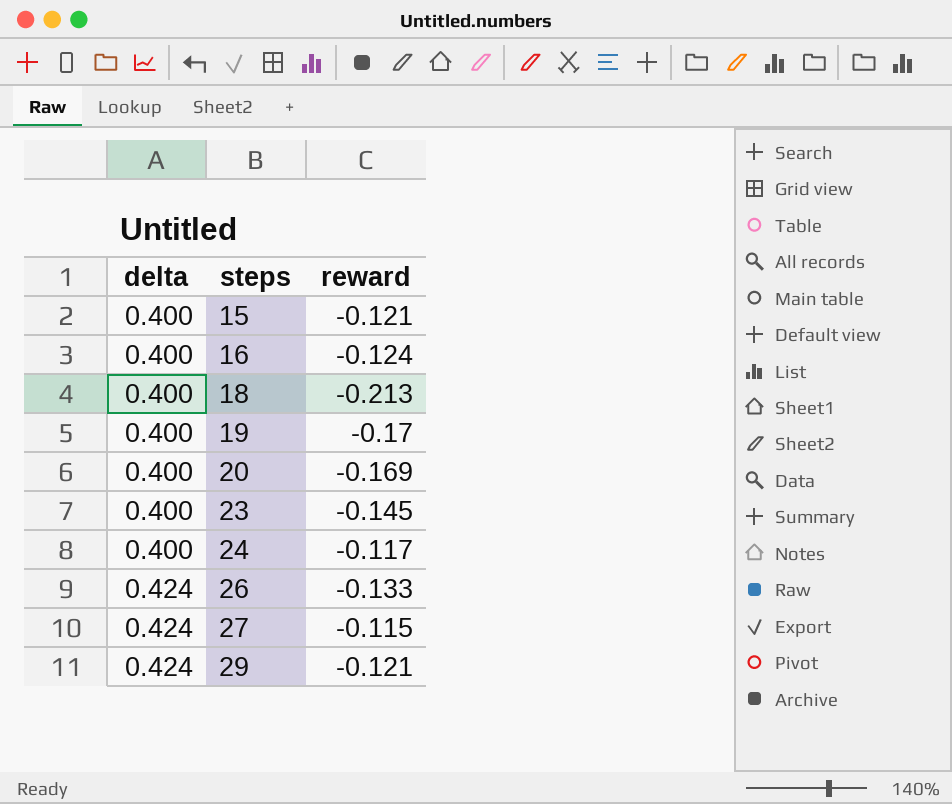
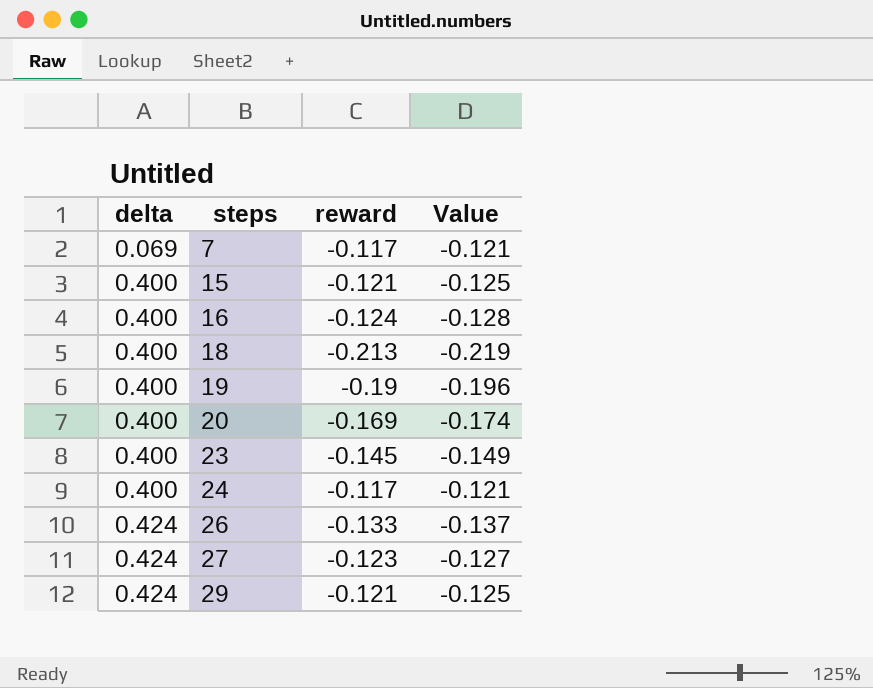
column Value | formula: none -> [reward] * 1.03
row 7: none -> 0.069 | -0.117 | -0.121
19 | reward: -0.17 -> -0.19
27 | reward: -0.115 -> -0.123

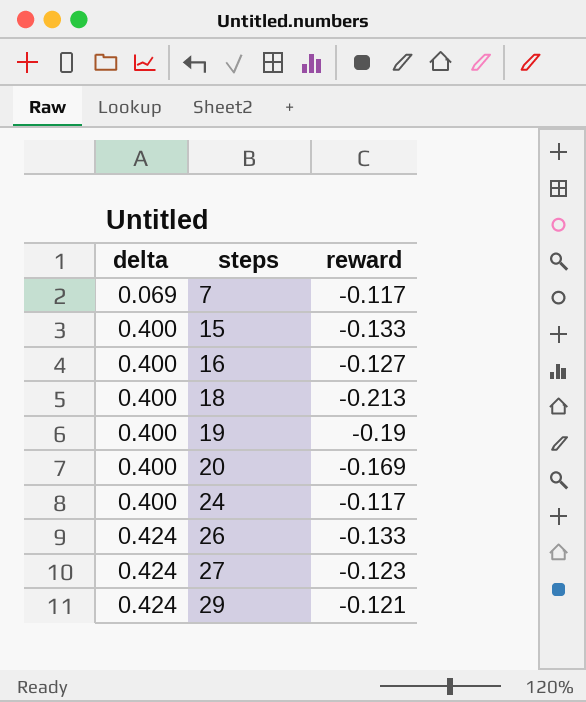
column Value | formula: [reward] * 1.03 -> none
row 23: 0.400 | -0.145 | -0.149 -> none
15 | reward: -0.121 -> -0.133
16 | reward: -0.124 -> -0.127

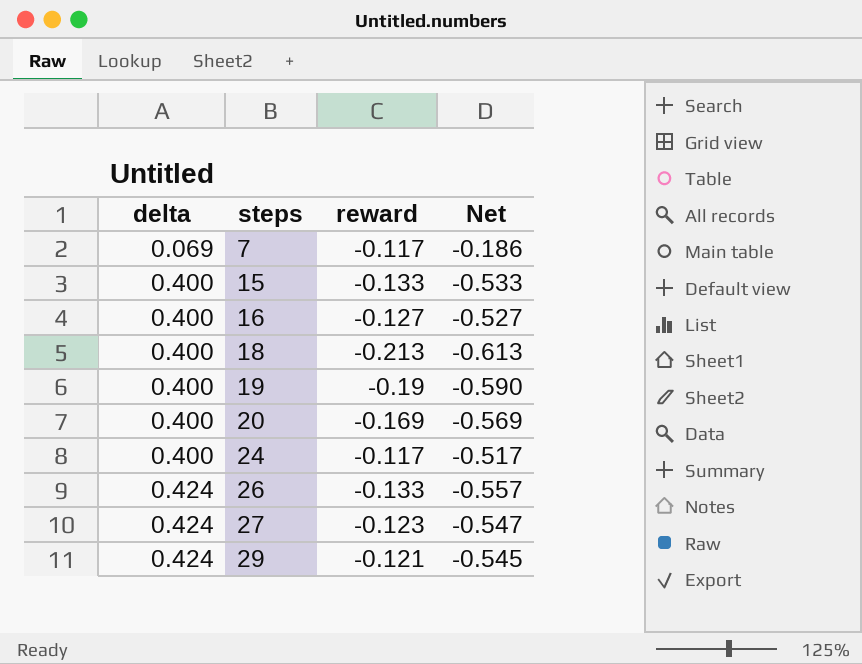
column Net | formula: none -> [reward] - [delta]

